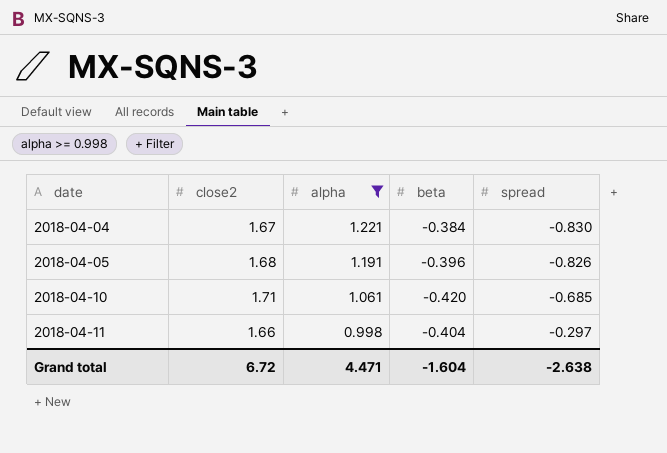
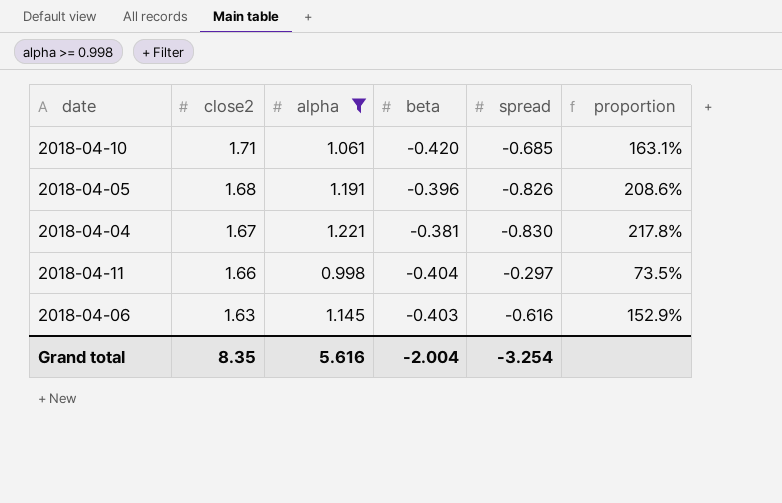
row order: date ascending -> close2 descending
column proportion | formula: none -> [spread] / [beta]
2018-04-04 | beta: -0.384 -> -0.381
row 2018-04-06: none -> 1.63 | 1.145 | -0.403 | -0.616 | 152.9%
Grand total | close2: 6.72 -> 8.35
Grand total | alpha: 4.471 -> 5.616
Grand total | beta: -1.604 -> -2.004
Grand total | spread: -2.638 -> -3.254

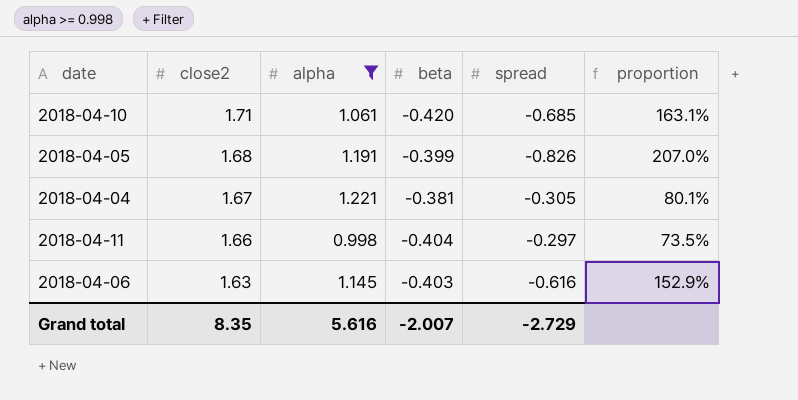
2018-04-05 | beta: -0.396 -> -0.399
2018-04-05 | proportion: 208.6% -> 207.0%
2018-04-04 | spread: -0.830 -> -0.305
2018-04-04 | proportion: 217.8% -> 80.1%
Grand total | beta: -2.004 -> -2.007
Grand total | spread: -3.254 -> -2.729

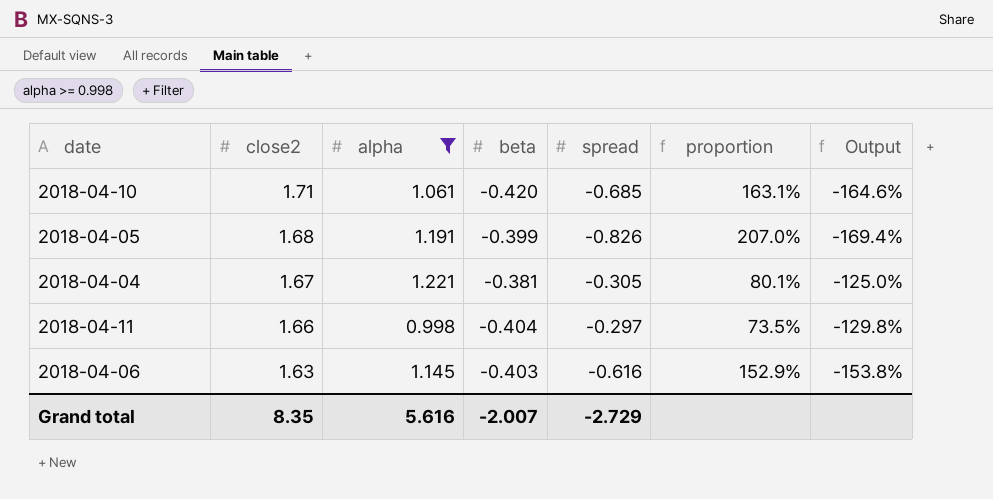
column Output | formula: none -> ([spread] - [alpha]) / [alpha]

